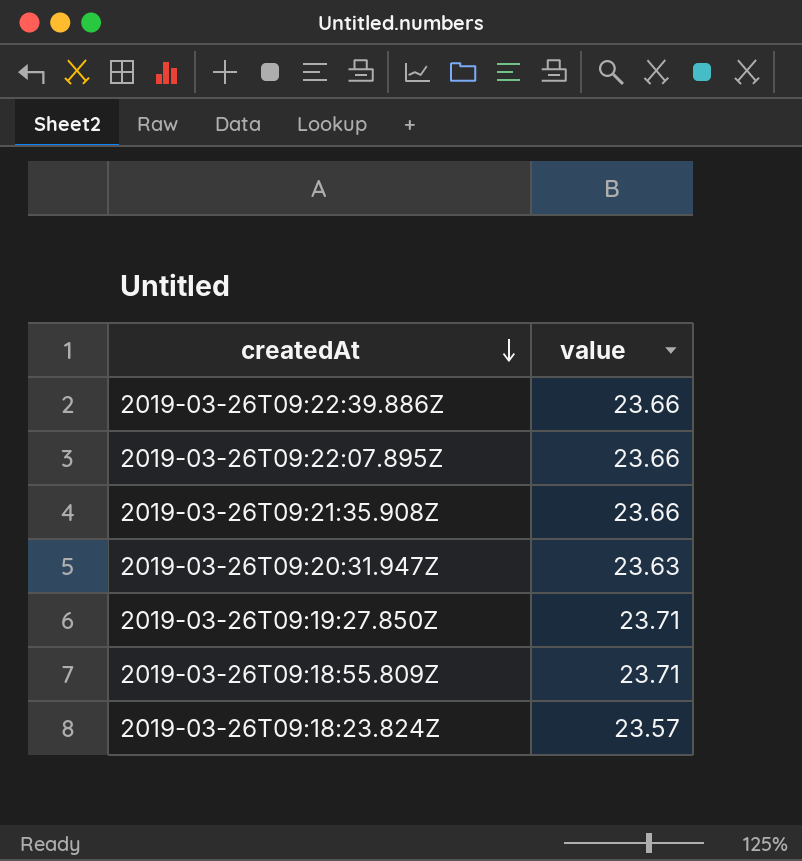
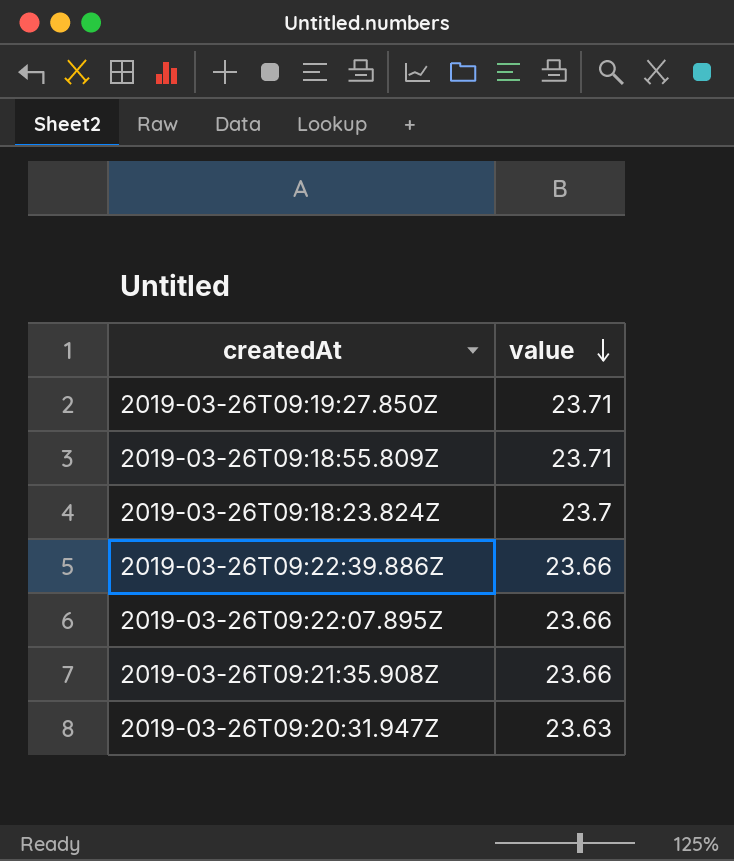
row order: createdAt descending -> value descending
2019-03-26T09:18:23.824Z | value: 23.57 -> 23.7

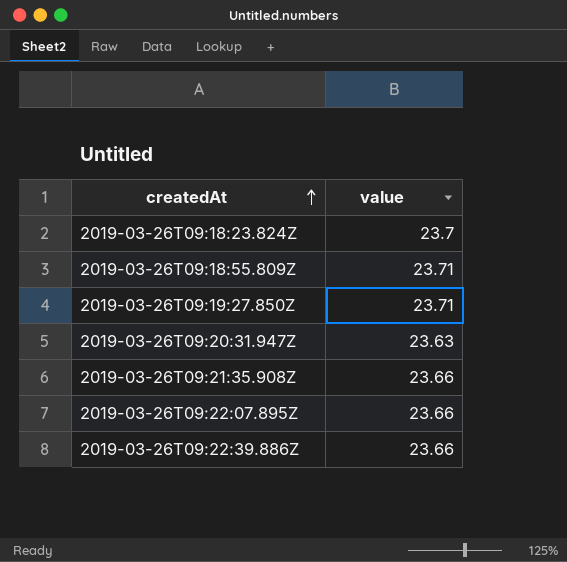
row order: value descending -> createdAt ascending

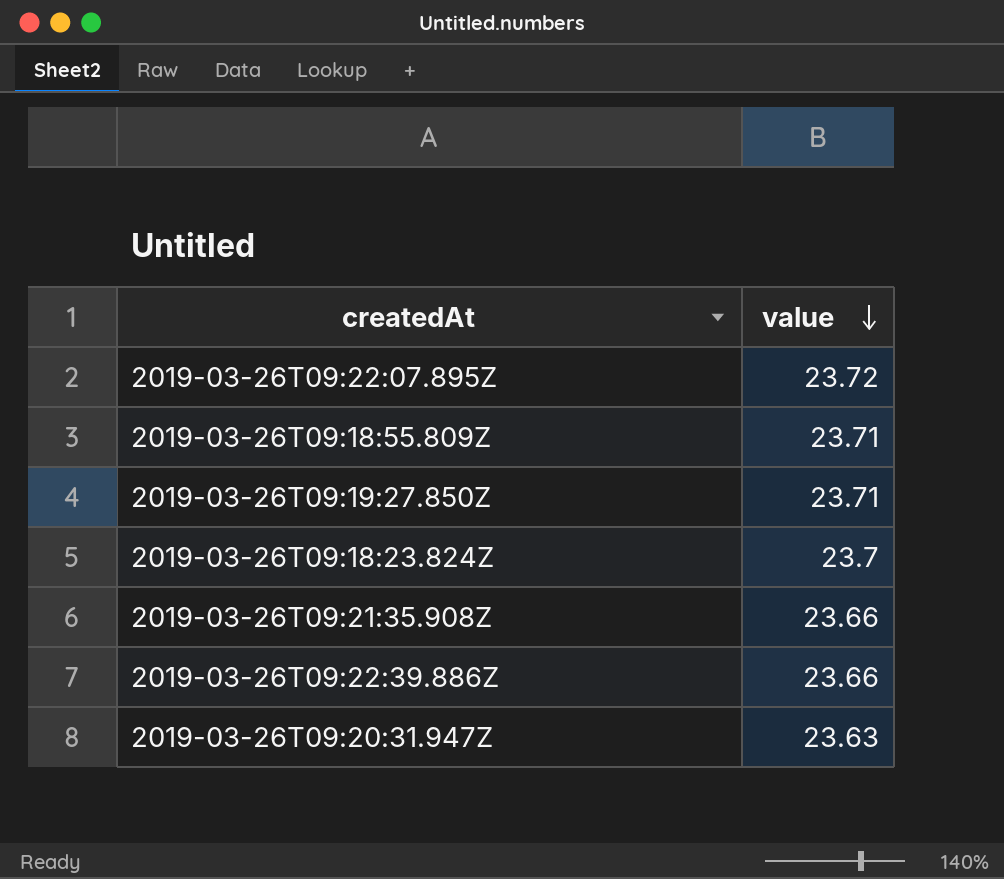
row order: createdAt ascending -> value descending
2019-03-26T09:22:07.895Z | value: 23.66 -> 23.72

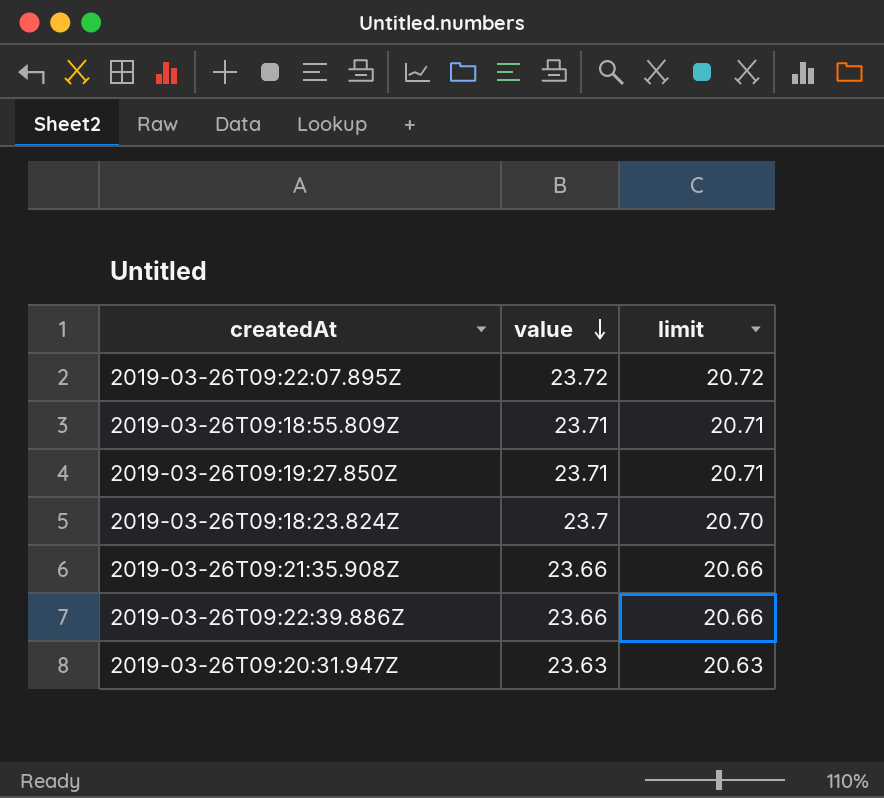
column limit | formula: none -> [value] - 3

